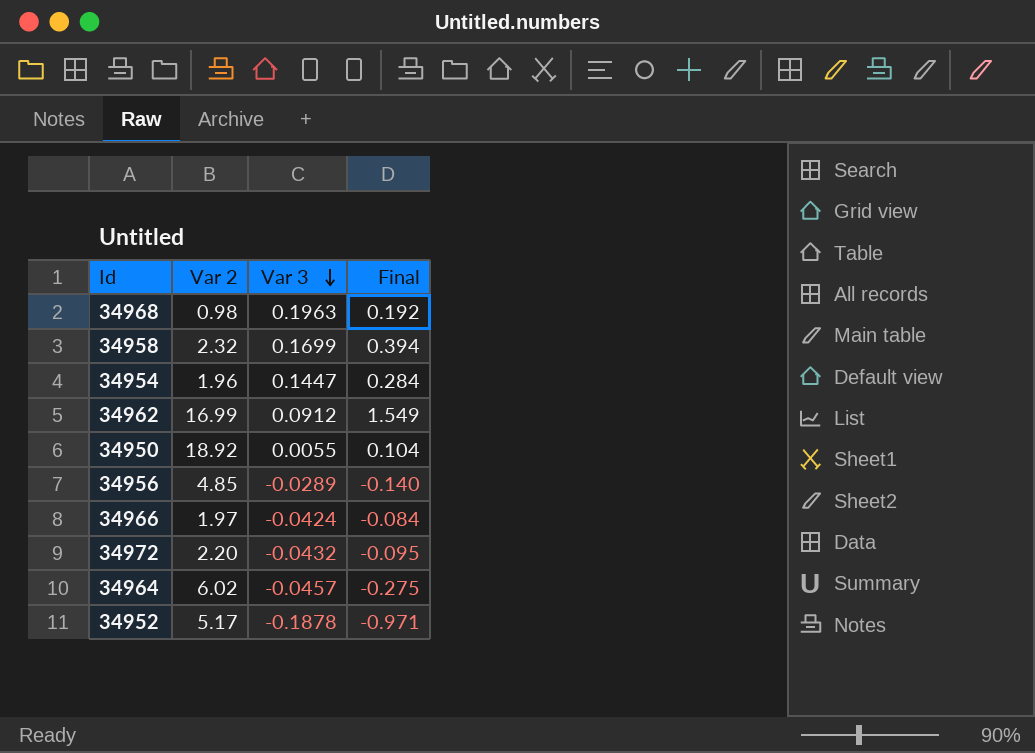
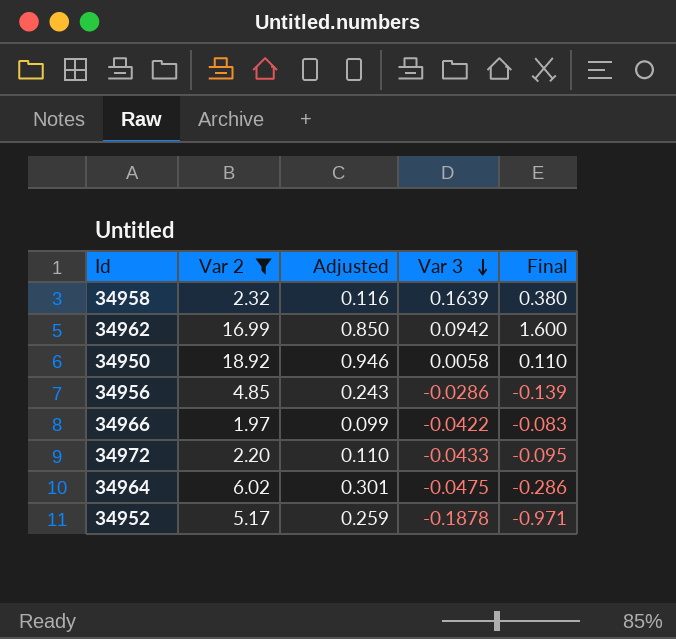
filter: none -> Var 2 >= 1.97
column Adjusted | formula: none -> [Var 2] * 0.05
34958 | Var 3: 0.1699 -> 0.1639
34958 | Final: 0.394 -> 0.380
34962 | Var 3: 0.0912 -> 0.0942
34962 | Final: 1.549 -> 1.600
34950 | Var 3: 0.0055 -> 0.0058
34950 | Final: 0.104 -> 0.110
34956 | Var 3: -0.0289 -> -0.0286
34956 | Final: -0.140 -> -0.139
34966 | Var 3: -0.0424 -> -0.0422
34966 | Final: -0.084 -> -0.083
34972 | Var 3: -0.0432 -> -0.0433
34964 | Var 3: -0.0457 -> -0.0475
34964 | Final: -0.275 -> -0.286

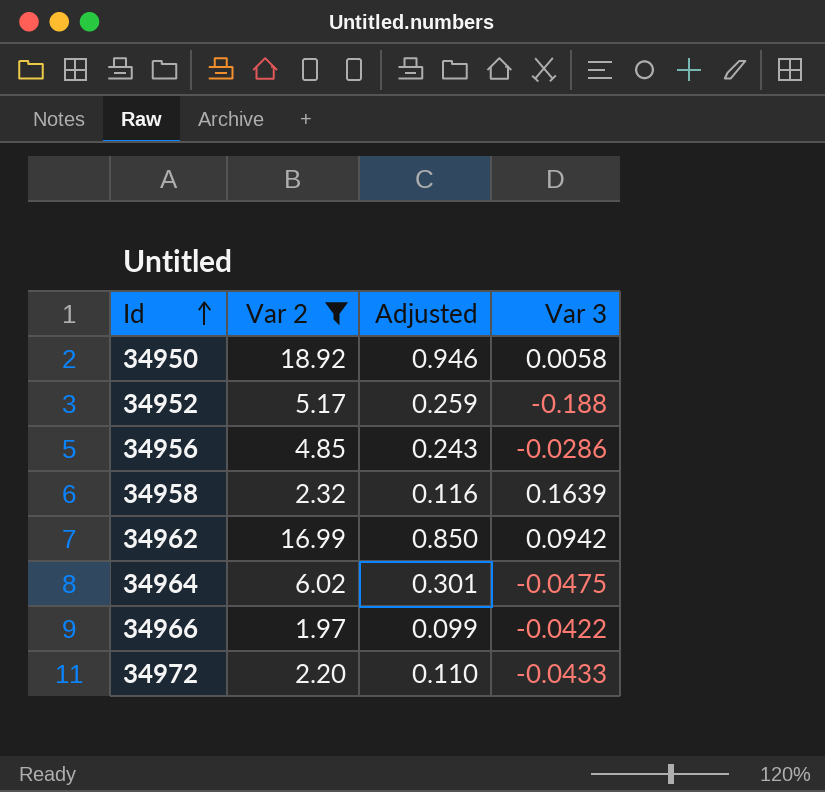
row order: Var 3 descending -> Id ascending
column Final | formula: [Var 2] * [Var 3] -> none
34952 | Var 3: -0.1878 -> -0.188

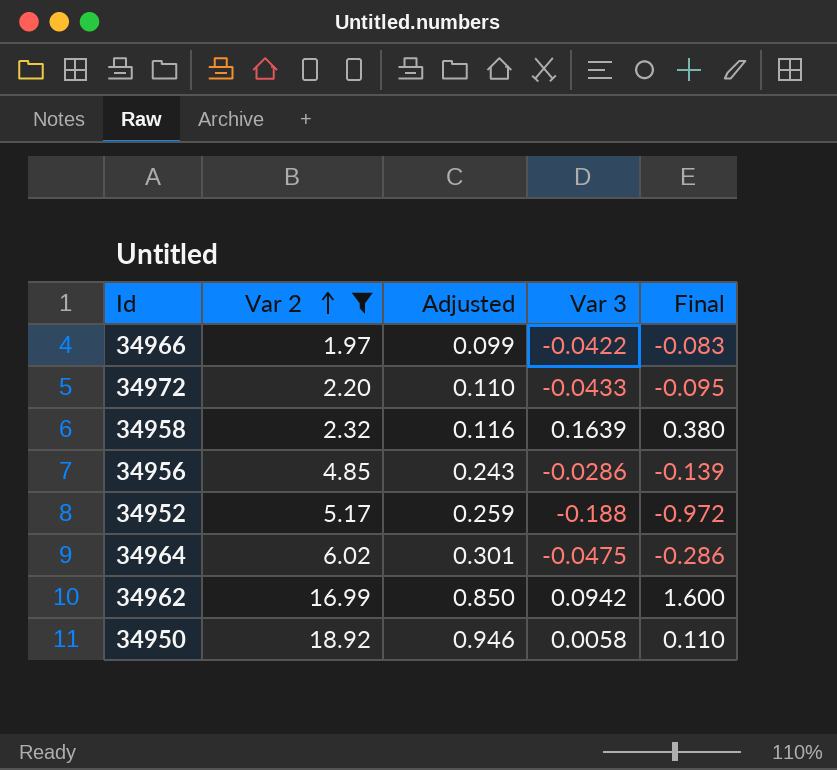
row order: Id ascending -> Var 2 ascending
column Final | formula: none -> [Var 2] * [Var 3]

